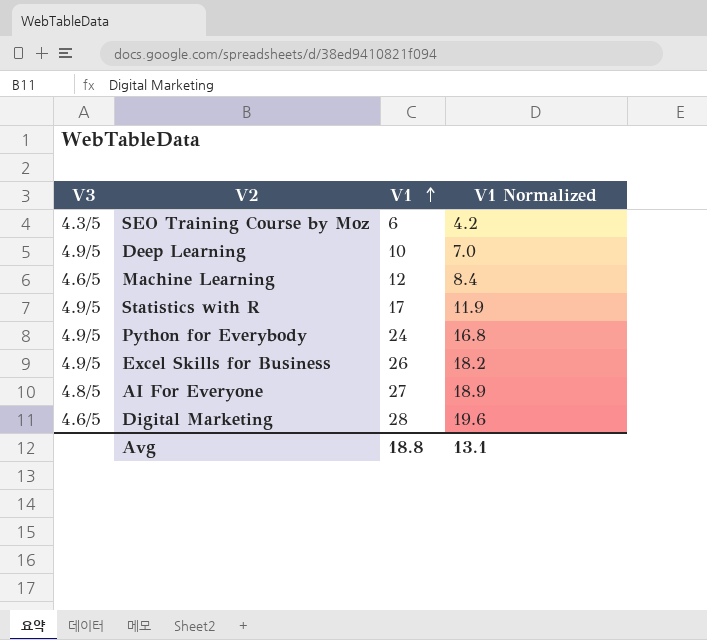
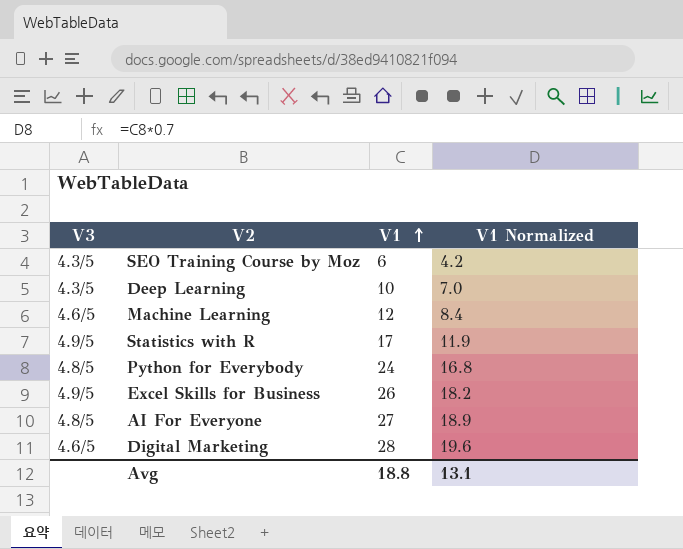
Deep Learning | V3: 4.9/5 -> 4.3/5
Python for Everybody | V3: 4.9/5 -> 4.8/5

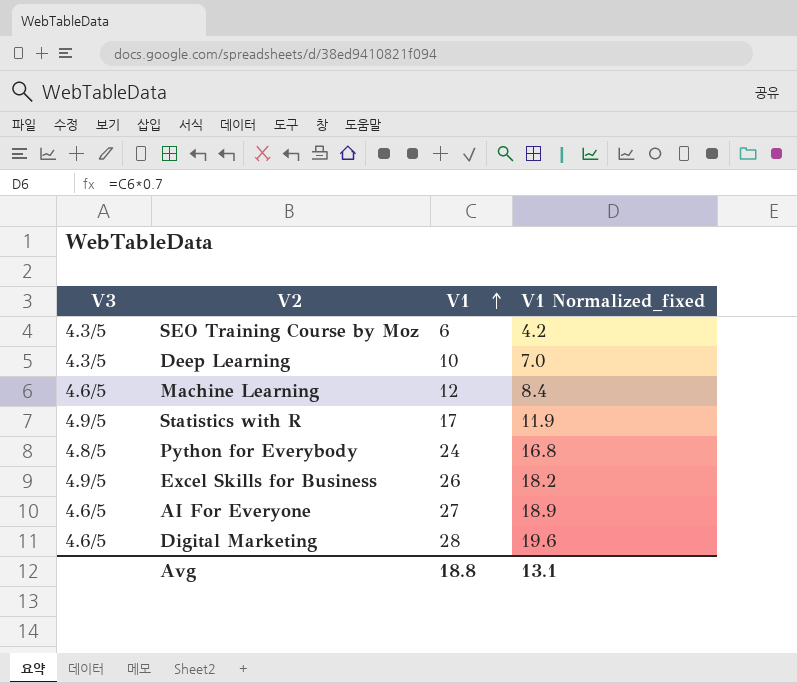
column name: V1 Normalized -> V1 Normalized_fixed
AI For Everyone | V3: 4.8/5 -> 4.6/5

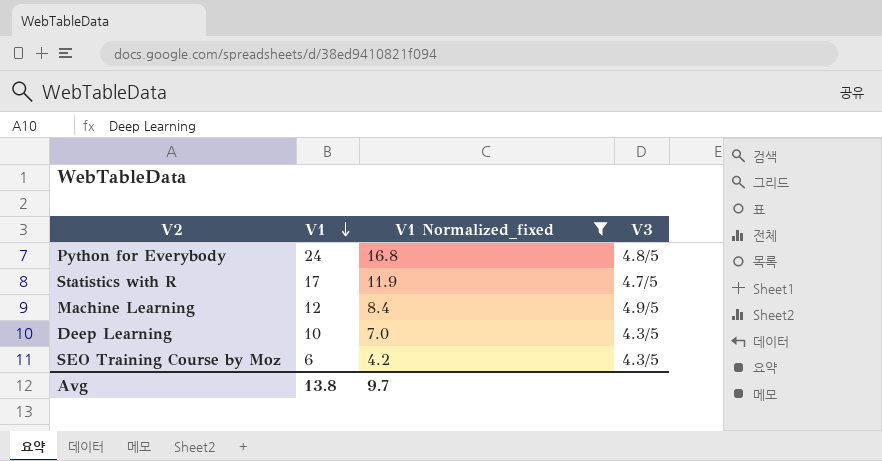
filter: none -> V1 Normalized_fixed <= 16.8
row order: V1 ascending -> V1 descending
column V3 | position: 1 -> 4
Statistics with R | V3: 4.9/5 -> 4.7/5
Machine Learning | V3: 4.6/5 -> 4.9/5
Avg | V1: 18.8 -> 13.8
Avg | V1 Normalized_fixed: 13.1 -> 9.7

